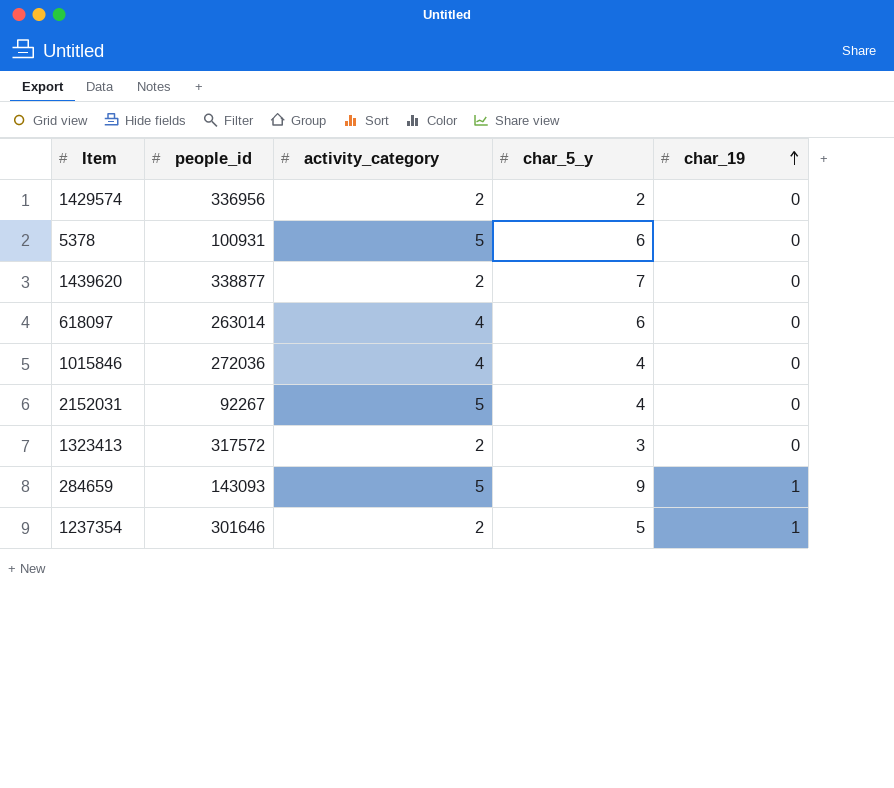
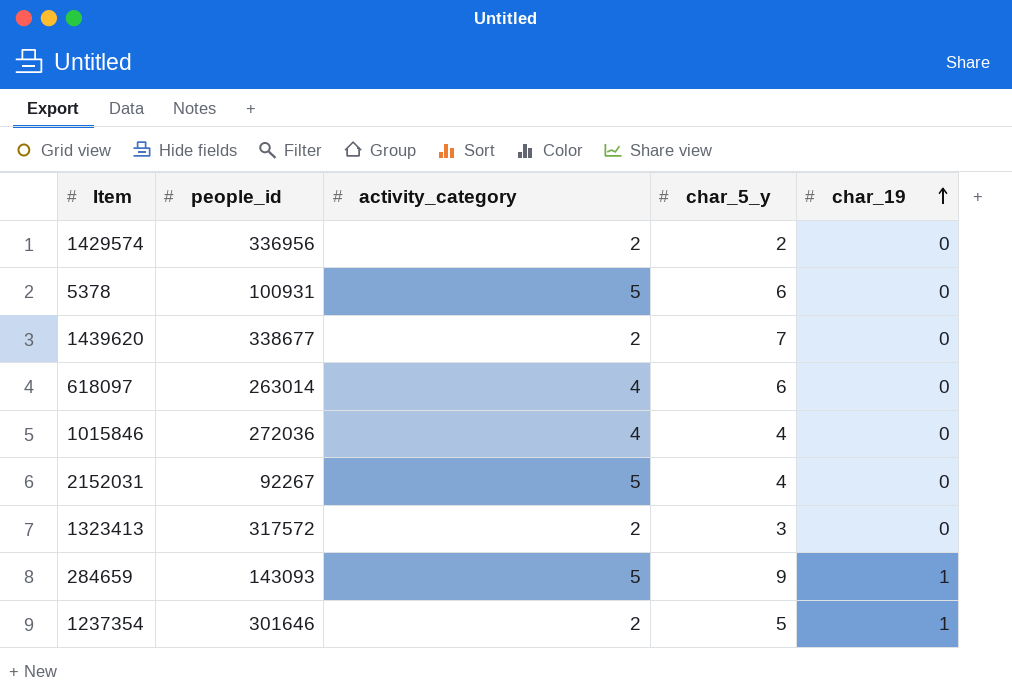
1439620 | people_id: 338877 -> 338677

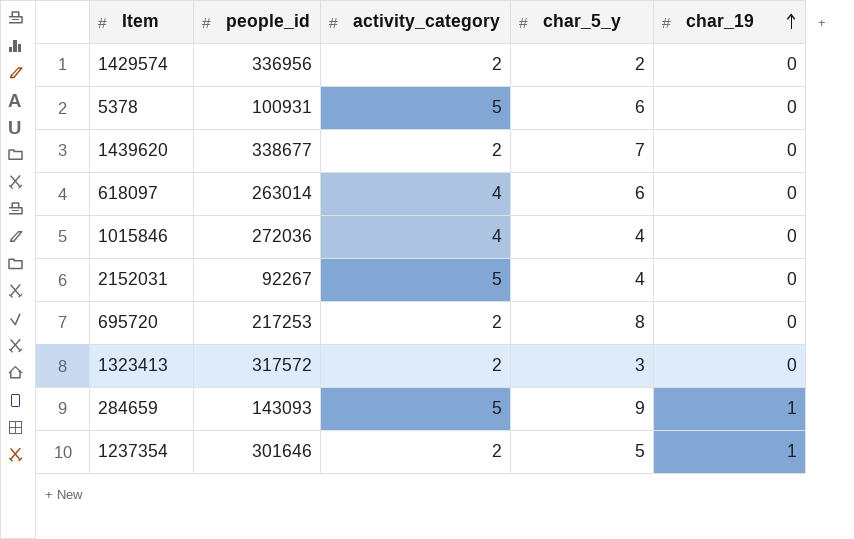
row 695720: none -> 217253 | 2 | 8 | 0

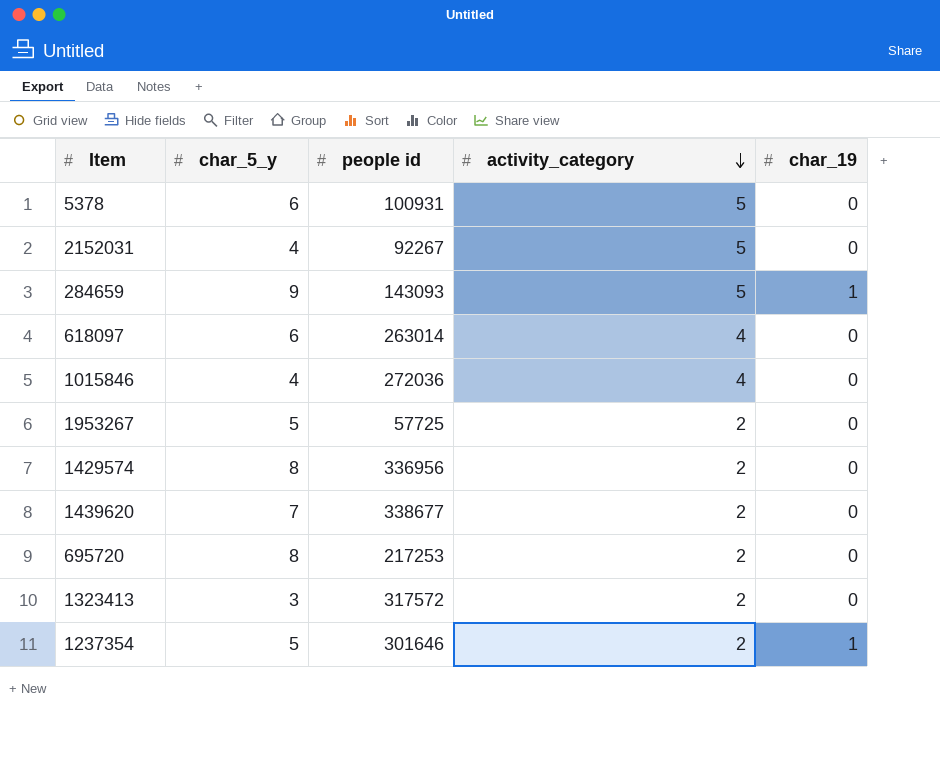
row order: char_19 ascending -> activity_category descending
column char_5_y | position: 4 -> 2
column name: people_id -> people id
row 1953267: none -> 5 | 57725 | 2 | 0
1429574 | char_5_y: 2 -> 8

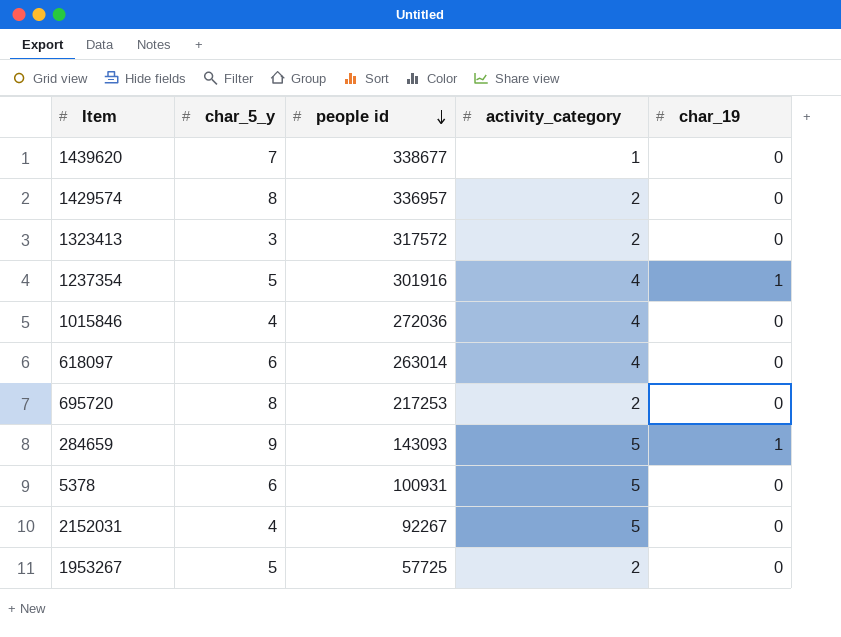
row order: activity_category descending -> people id descending
1439620 | activity_category: 2 -> 1
1429574 | people id: 336956 -> 336957
1237354 | people id: 301646 -> 301916
1237354 | activity_category: 2 -> 4

